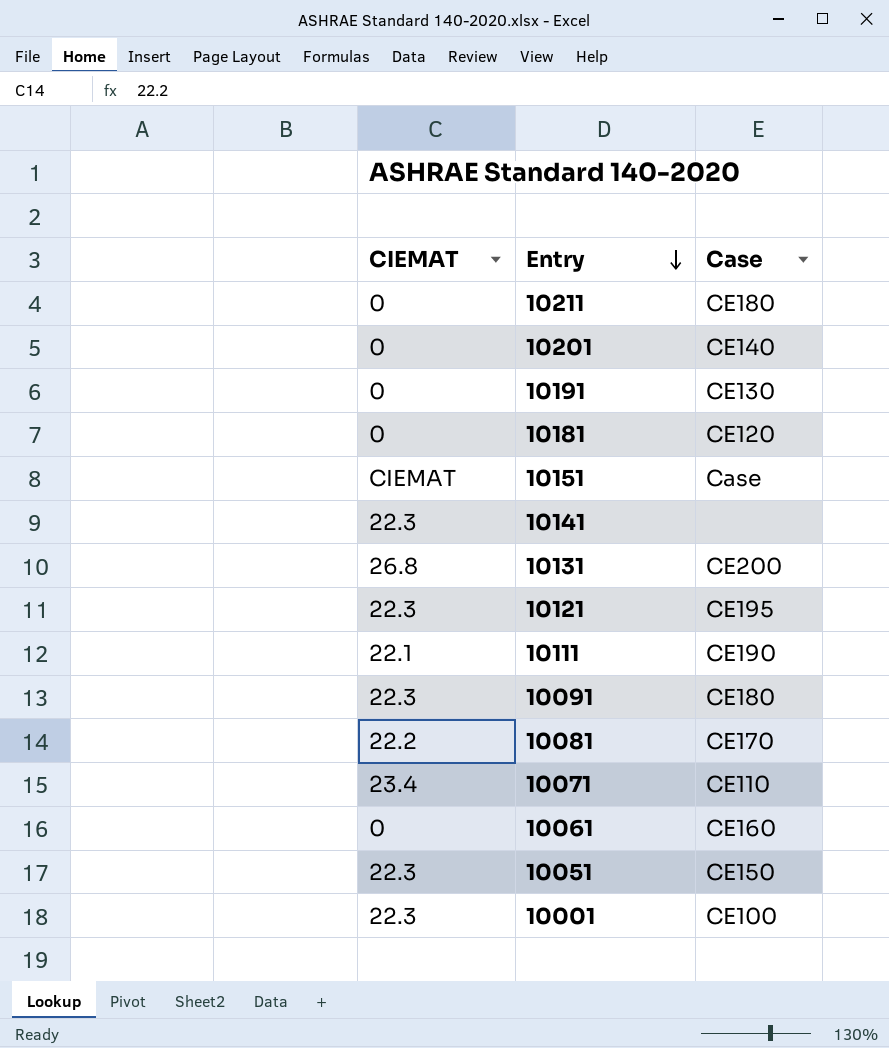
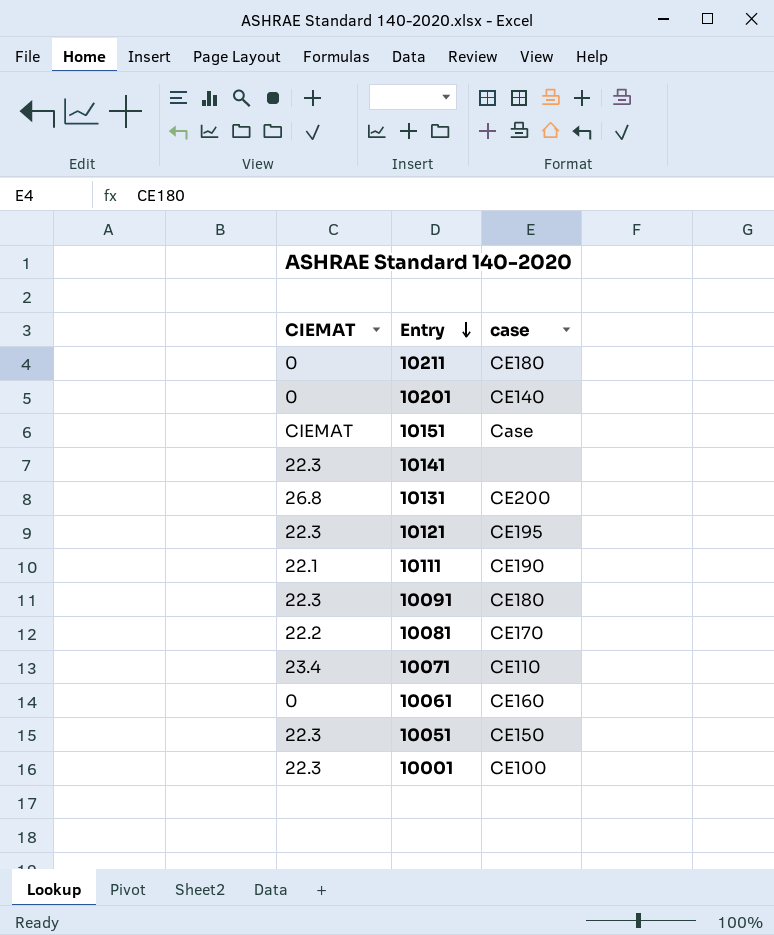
column name: Case -> case
row 10191: 0 | CE130 -> none
row 10181: 0 | CE120 -> none

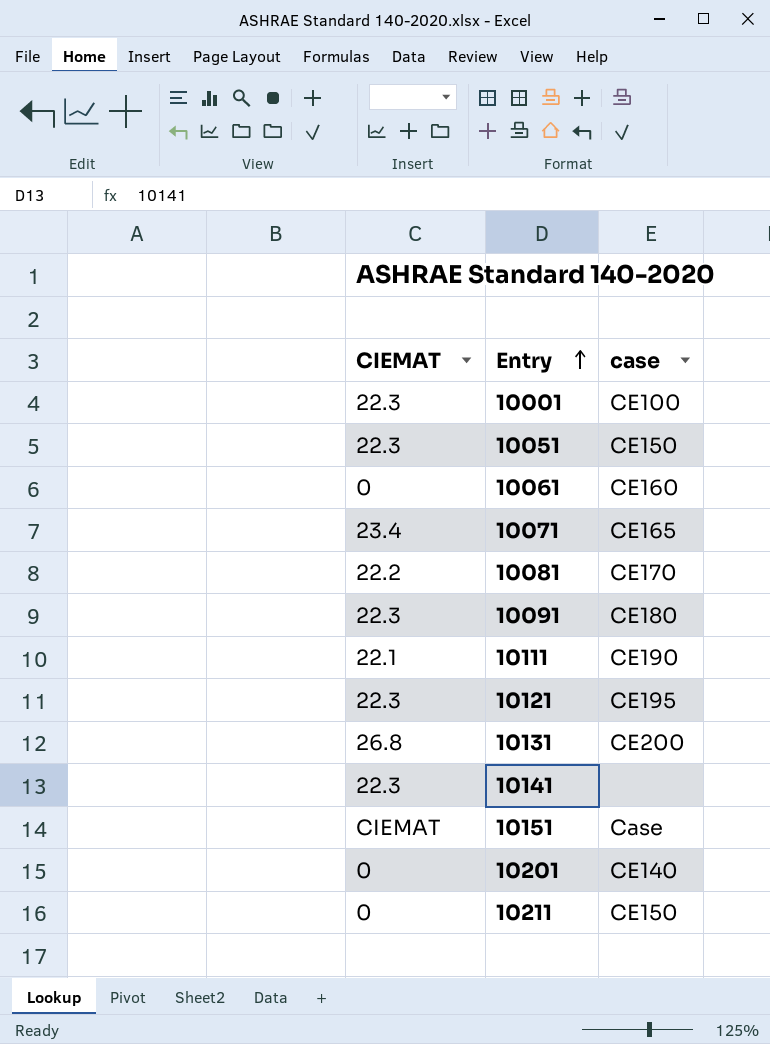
row order: Entry descending -> Entry ascending
10071 | case: CE110 -> CE165
10211 | case: CE180 -> CE150

